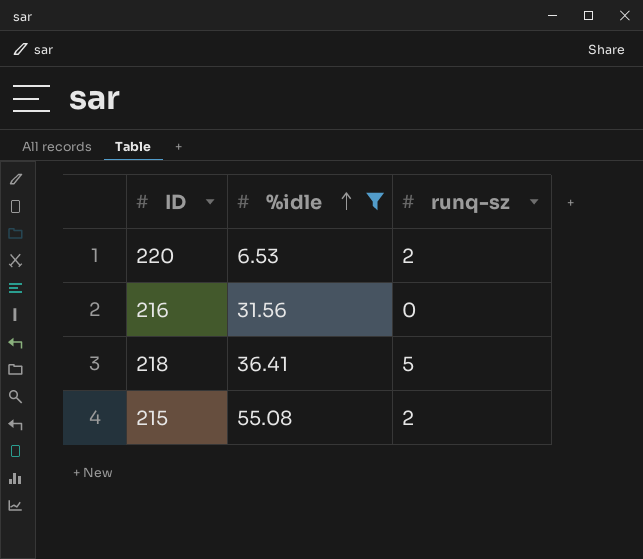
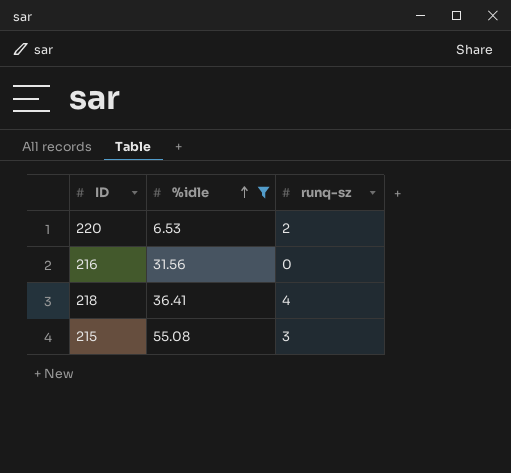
218 | runq-sz: 5 -> 4
215 | runq-sz: 2 -> 3

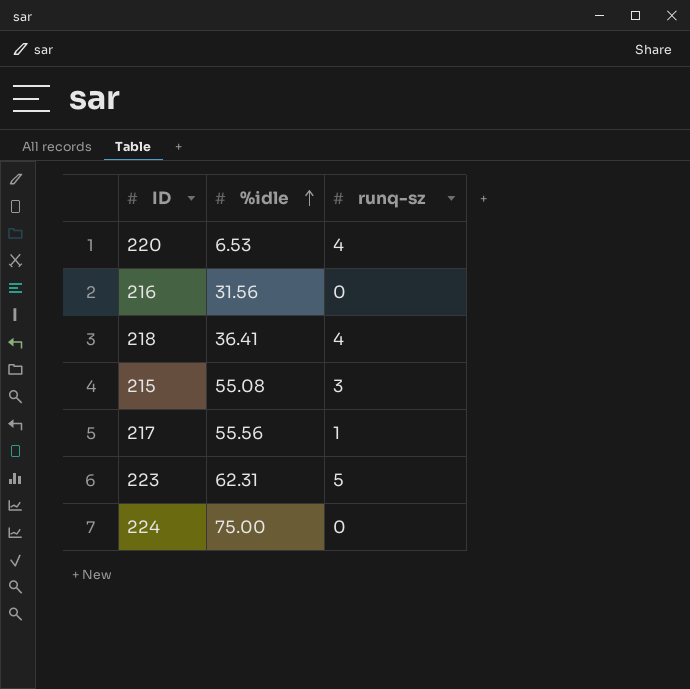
filter: %idle <= 55.08 -> none
220 | runq-sz: 2 -> 4

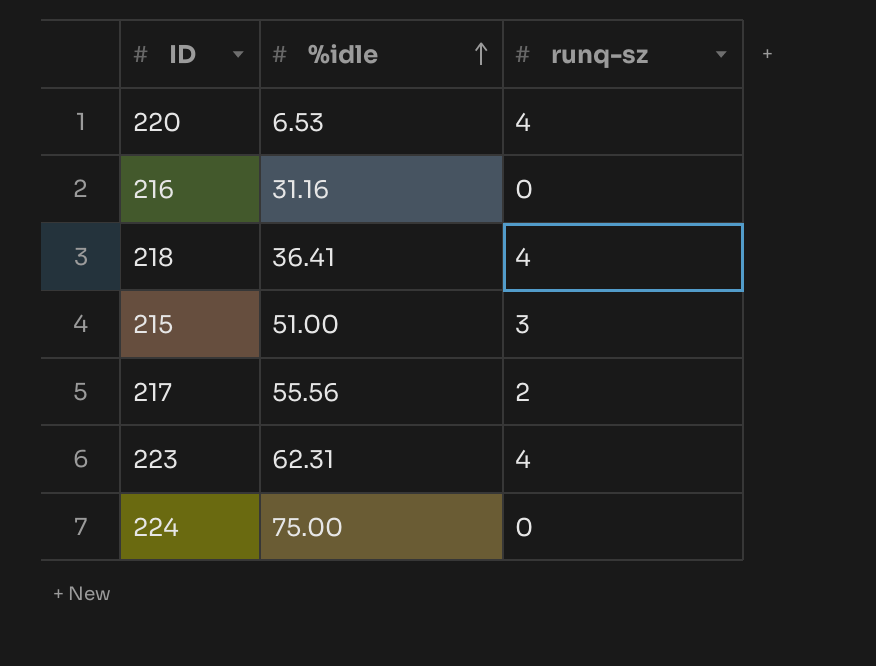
216 | %idle: 31.56 -> 31.16
215 | %idle: 55.08 -> 51.00
217 | runq-sz: 1 -> 2
223 | runq-sz: 5 -> 4

